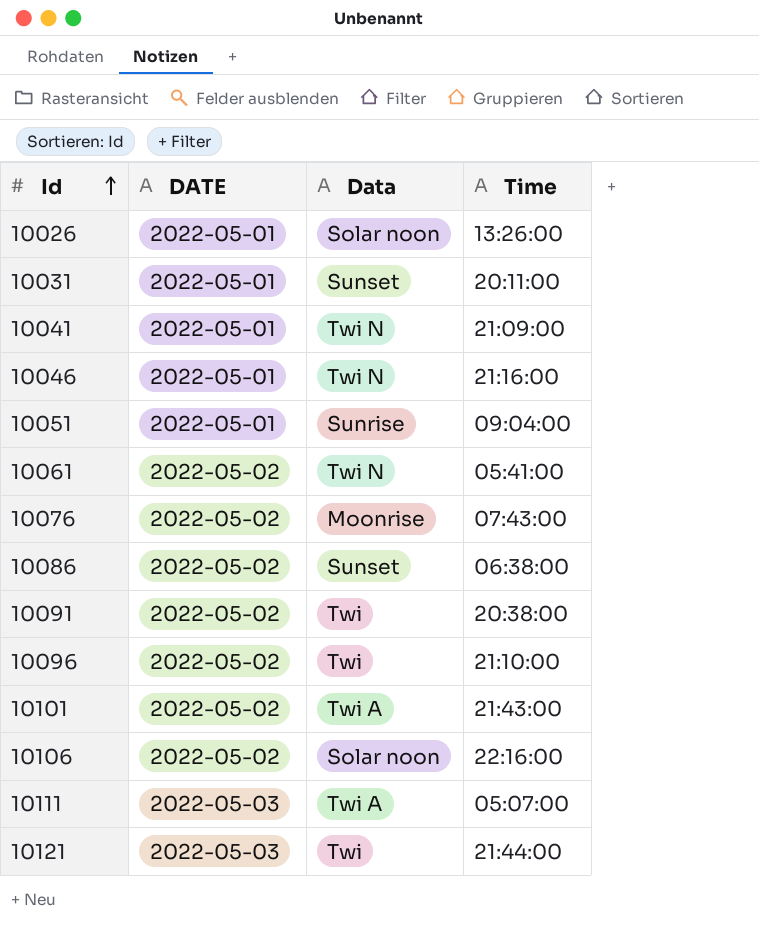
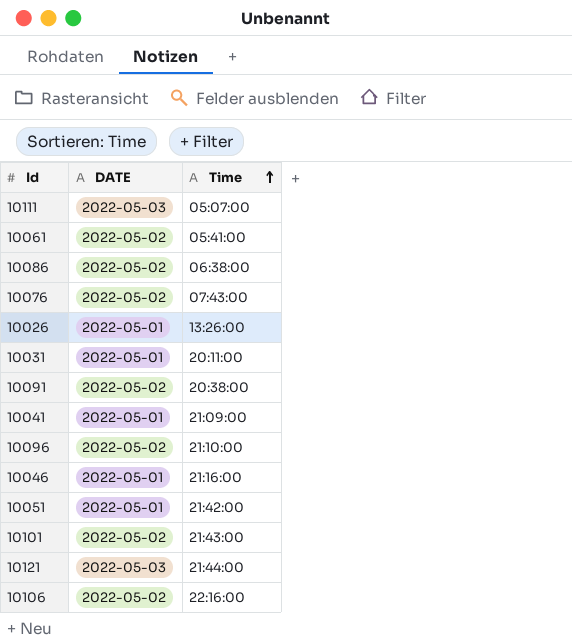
row order: Id ascending -> Time ascending
column Data | position: 3 -> none
10051 | Time: 09:04:00 -> 21:42:00

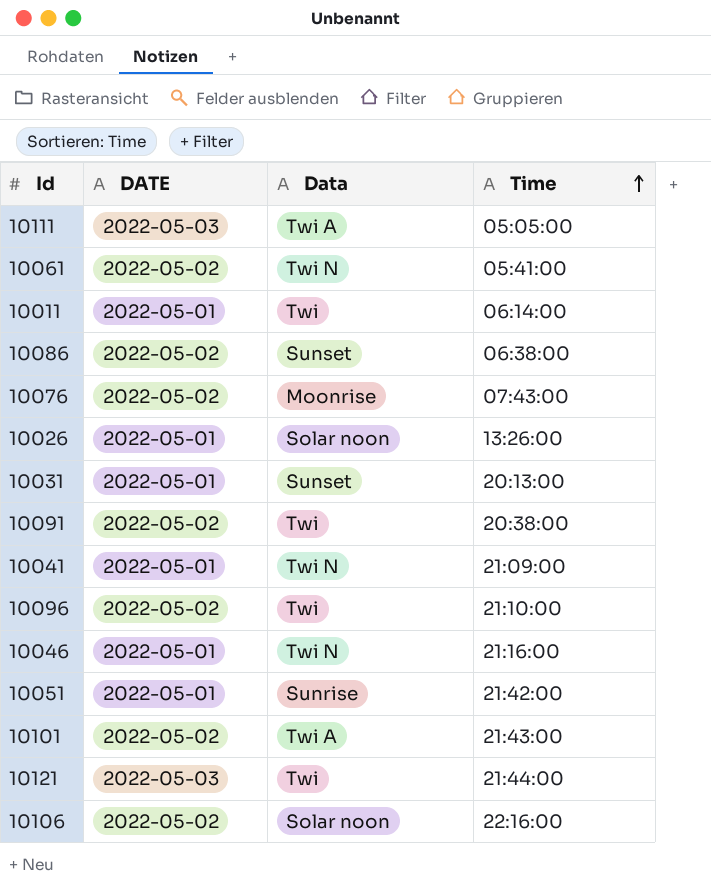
column Data | position: none -> 3
10111 | Time: 05:07:00 -> 05:05:00
row 10011: none -> 2022-05-01 | Twi | 06:14:00
10031 | Time: 20:11:00 -> 20:13:00

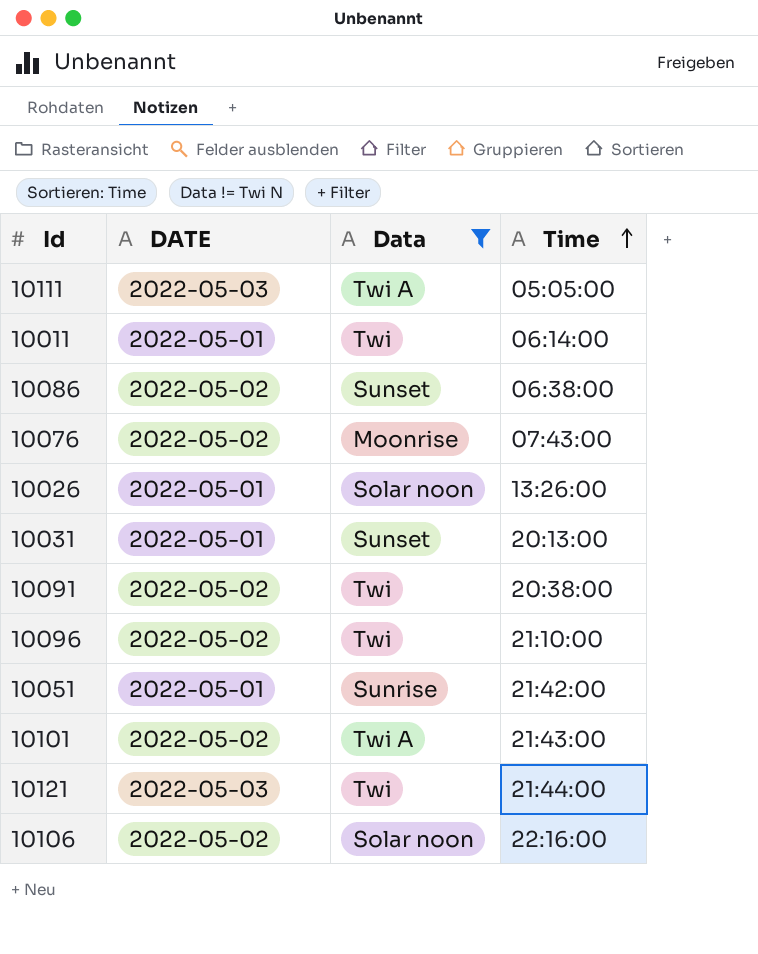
filter: none -> Data != Twi N

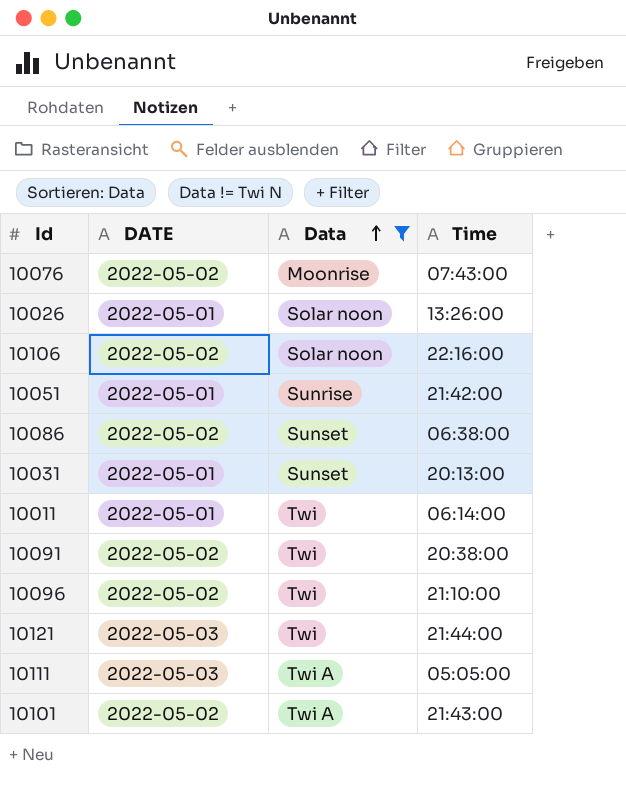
row order: Time ascending -> Data ascending

